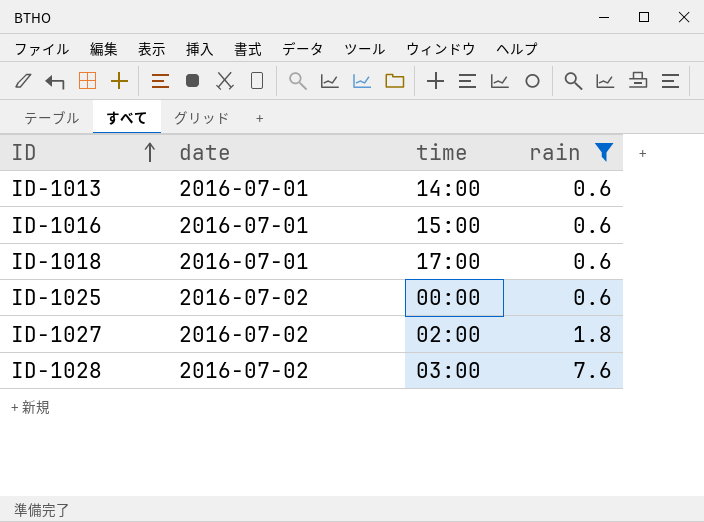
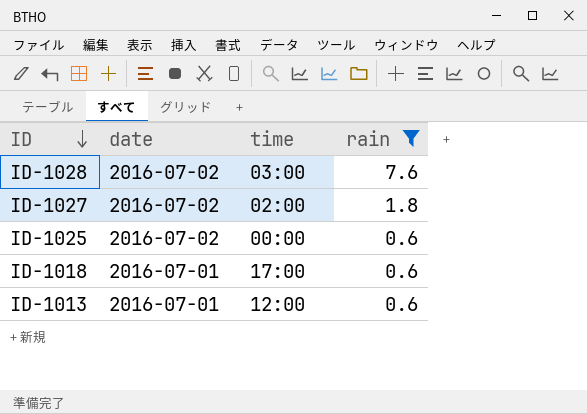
row order: ID ascending -> ID descending
row ID-1016: 2016-07-01 | 15:00 | 0.6 -> none
ID-1013 | time: 14:00 -> 12:00

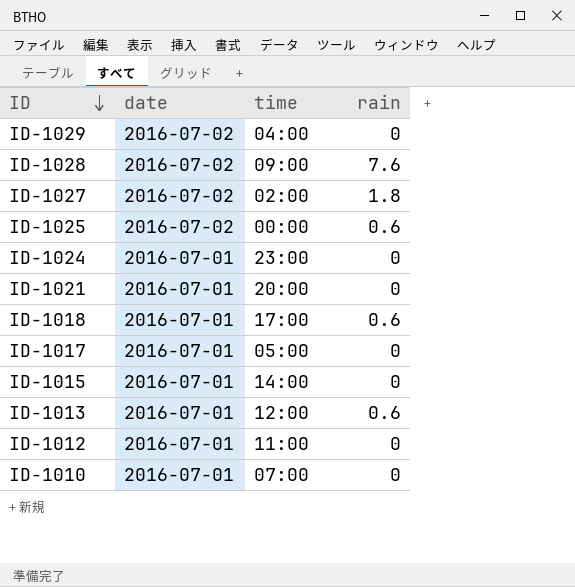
filter: rain != 0 -> none
ID-1028 | time: 03:00 -> 09:00

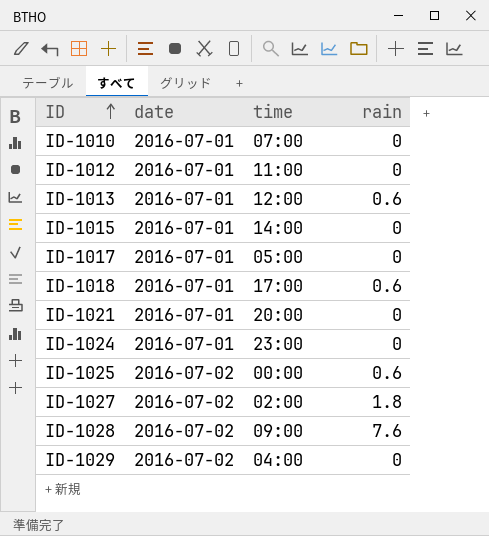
row order: ID descending -> ID ascending

